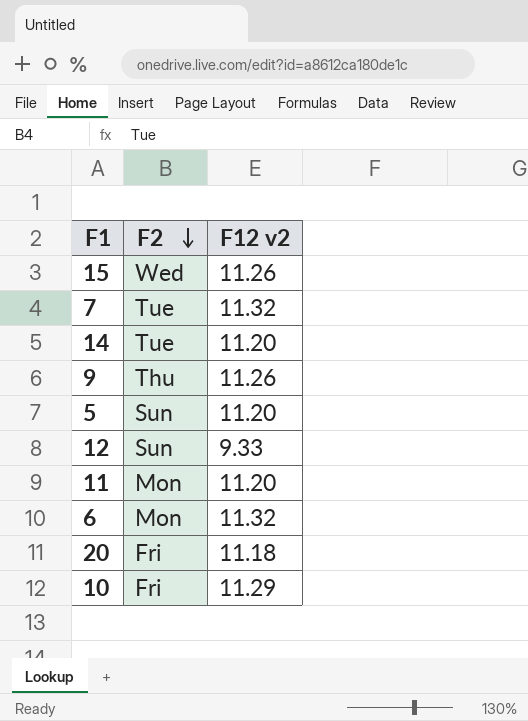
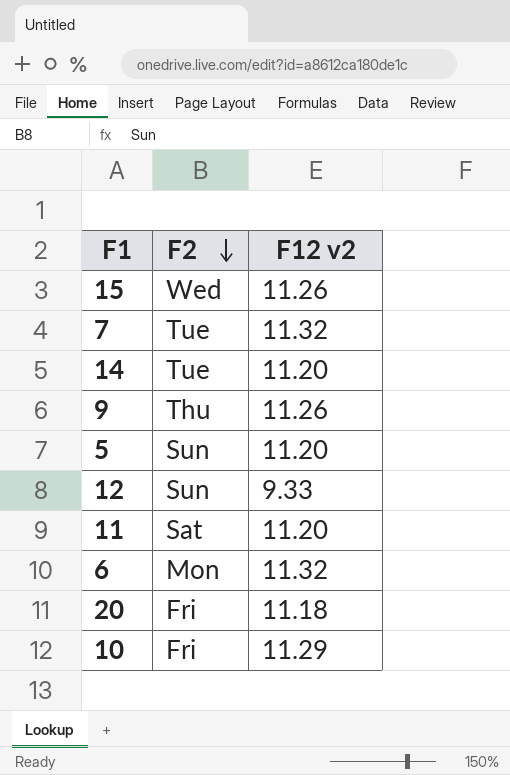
11 | F2: Mon -> Sat

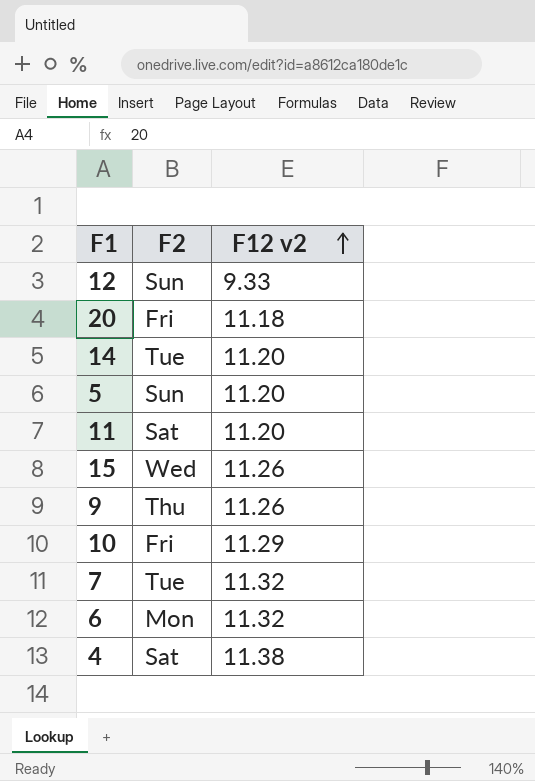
row order: F2 descending -> F12 v2 ascending
row 4: none -> Sat | 11.38

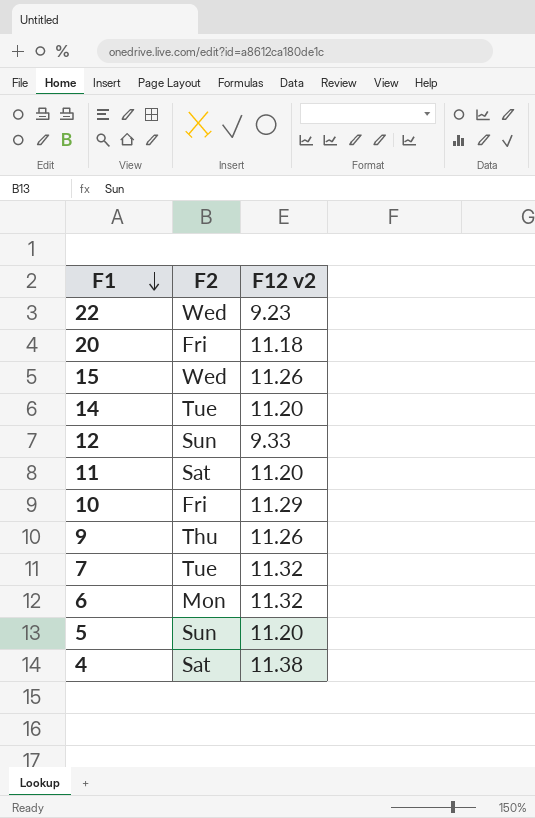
row order: F12 v2 ascending -> F1 descending
row 22: none -> Wed | 9.23

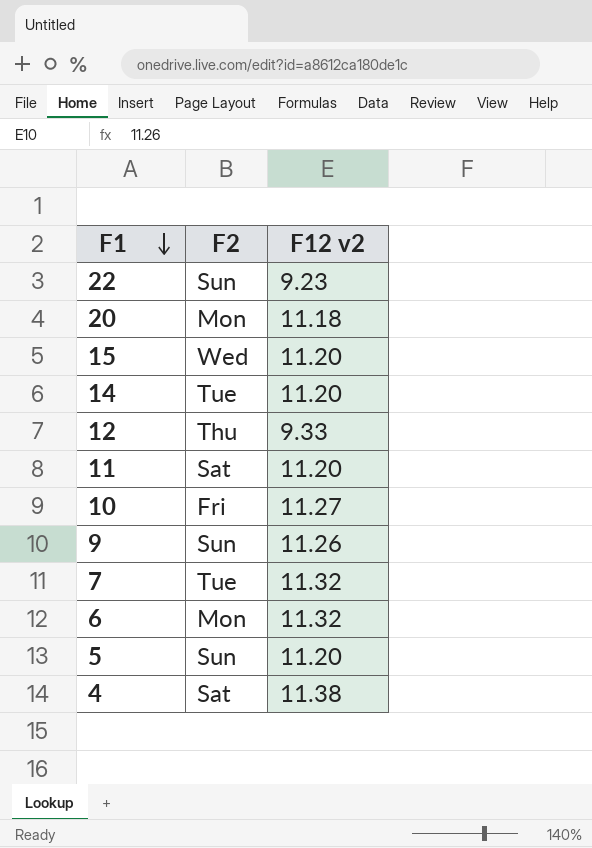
22 | F2: Wed -> Sun
20 | F2: Fri -> Mon
15 | F12 v2: 11.26 -> 11.20
12 | F2: Sun -> Thu
10 | F12 v2: 11.29 -> 11.27
9 | F2: Thu -> Sun

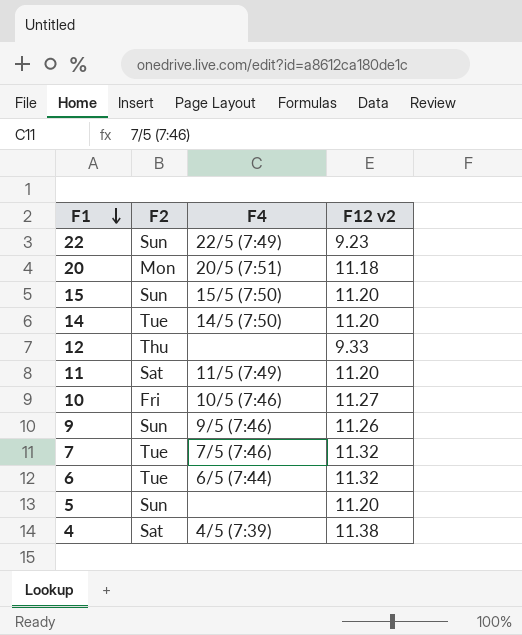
column F4 | position: none -> 3
15 | F2: Wed -> Sun
6 | F2: Mon -> Tue

